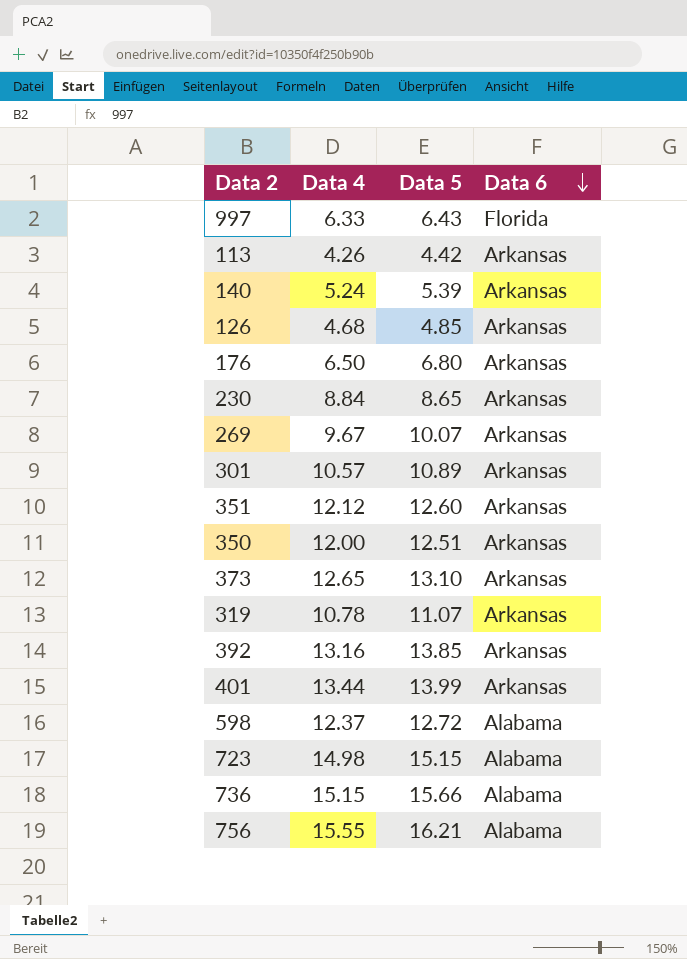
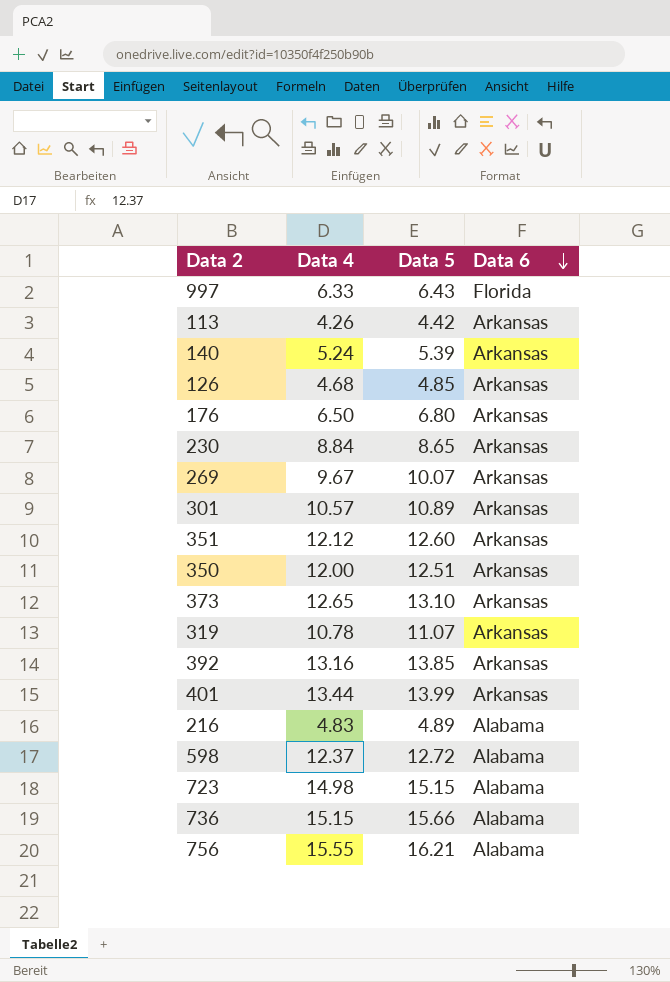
row 216: none -> 4.83 | 4.89 | Alabama

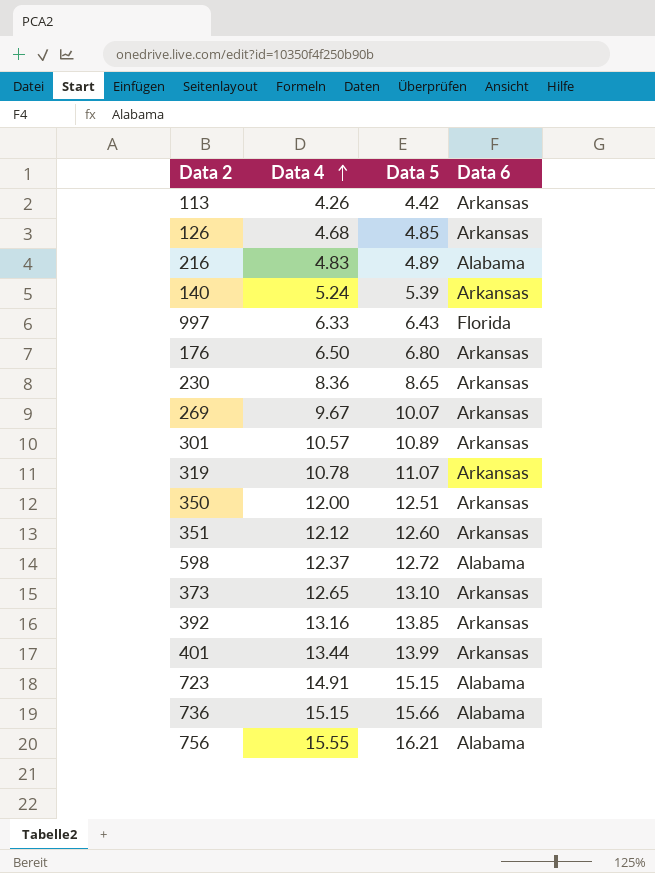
row order: Data 6 descending -> Data 4 ascending
230 | Data 4: 8.84 -> 8.36
723 | Data 4: 14.98 -> 14.91

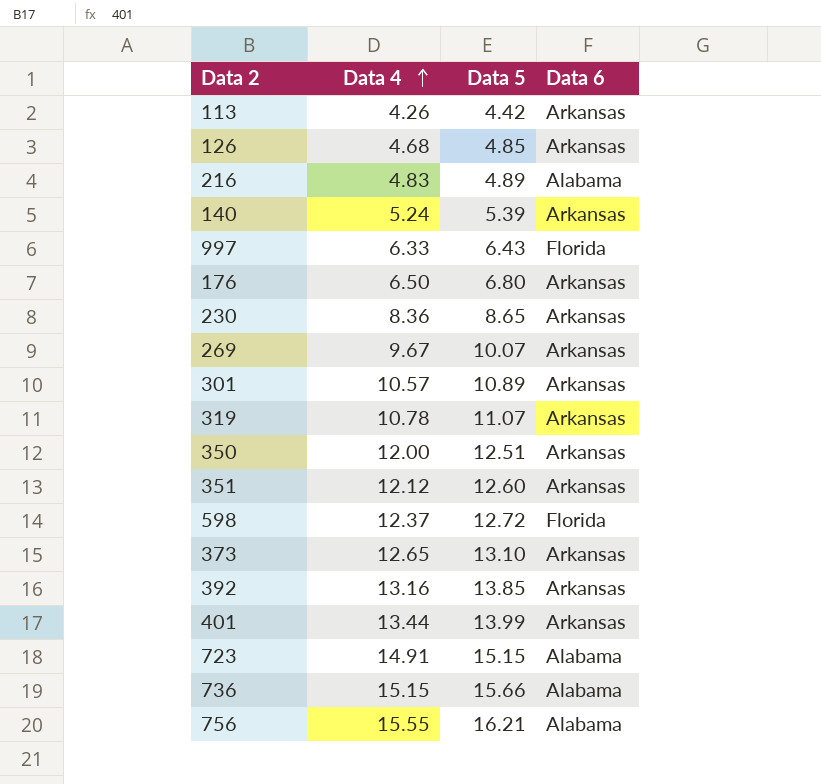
598 | Data 6: Alabama -> Florida

